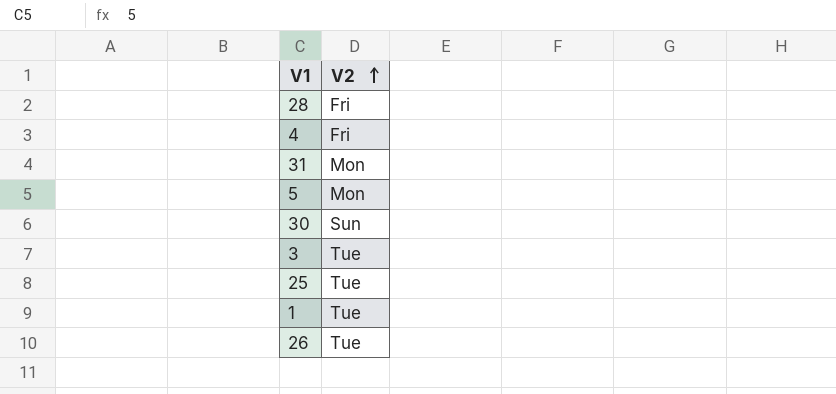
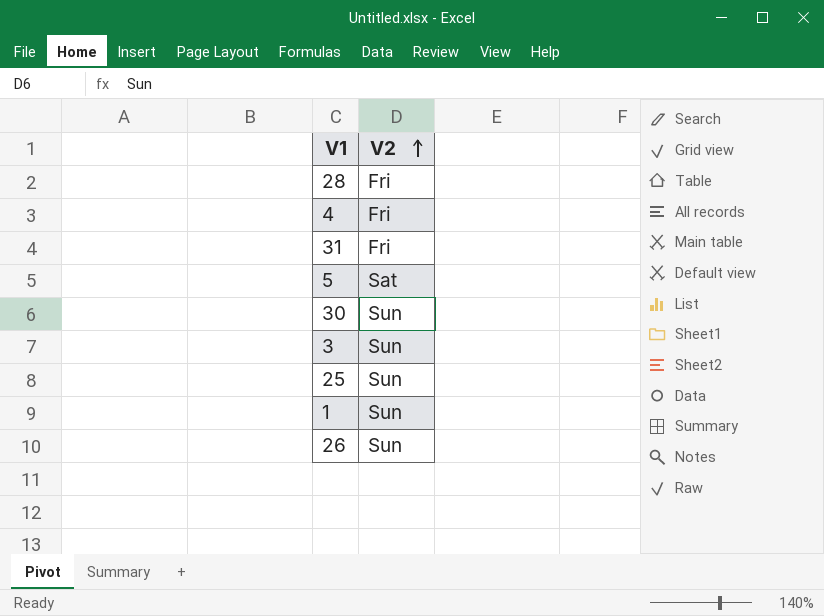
31 | V2: Mon -> Fri
5 | V2: Mon -> Sat
3 | V2: Tue -> Sun
25 | V2: Tue -> Sun
1 | V2: Tue -> Sun
26 | V2: Tue -> Sun

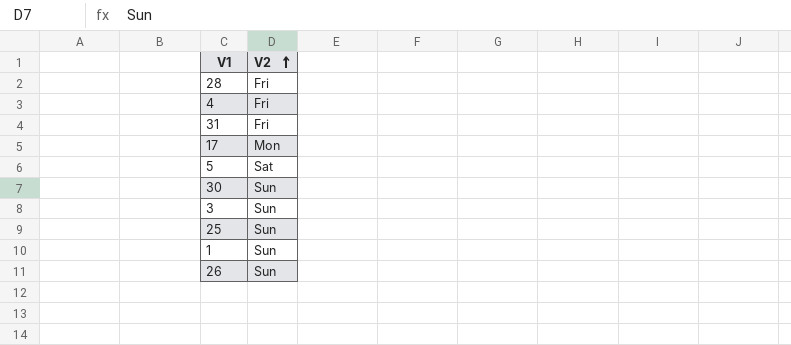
row 17: none -> Mon

